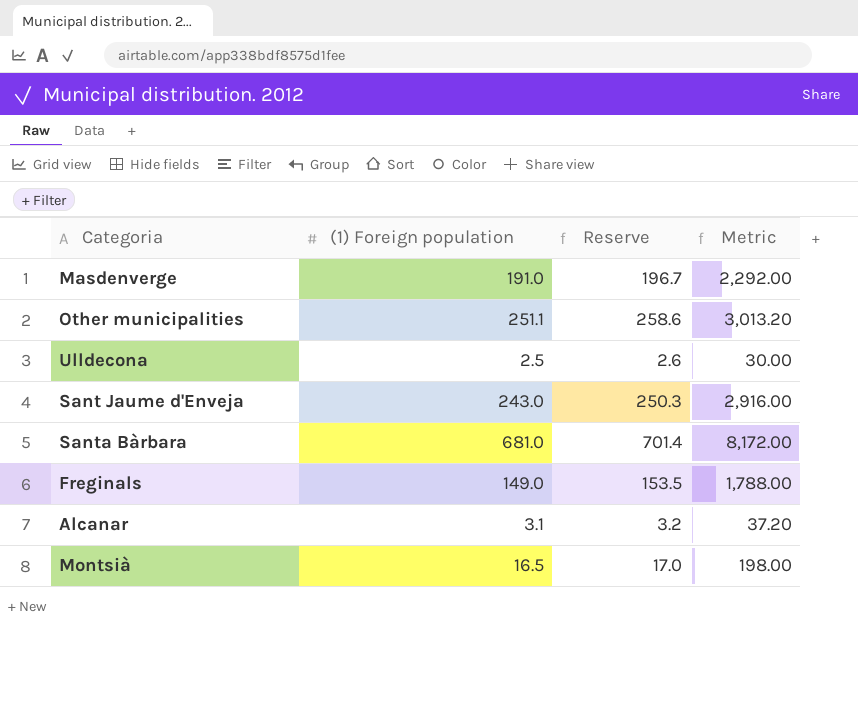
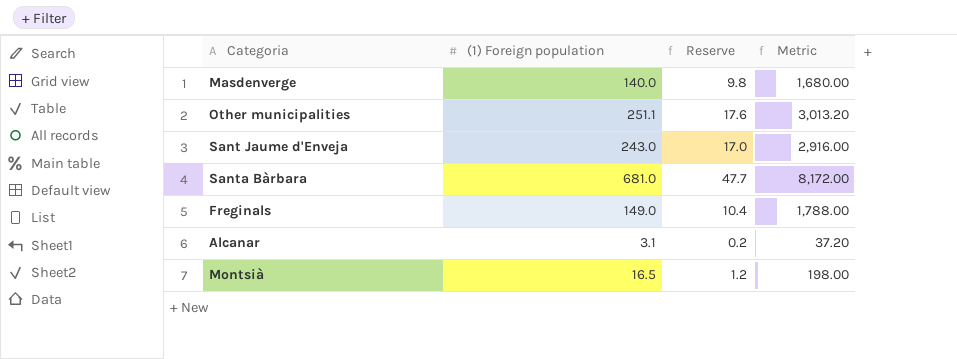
column Reserve | formula: [(1) Foreign population] * 1.03 -> [(1) Foreign population] * 0.07
row Ulldecona: 2.5 | 2.6 | 30.00 -> none
Masdenverge | (1) Foreign population: 191.0 -> 140.0
Masdenverge | Metric: 2,292.00 -> 1,680.00

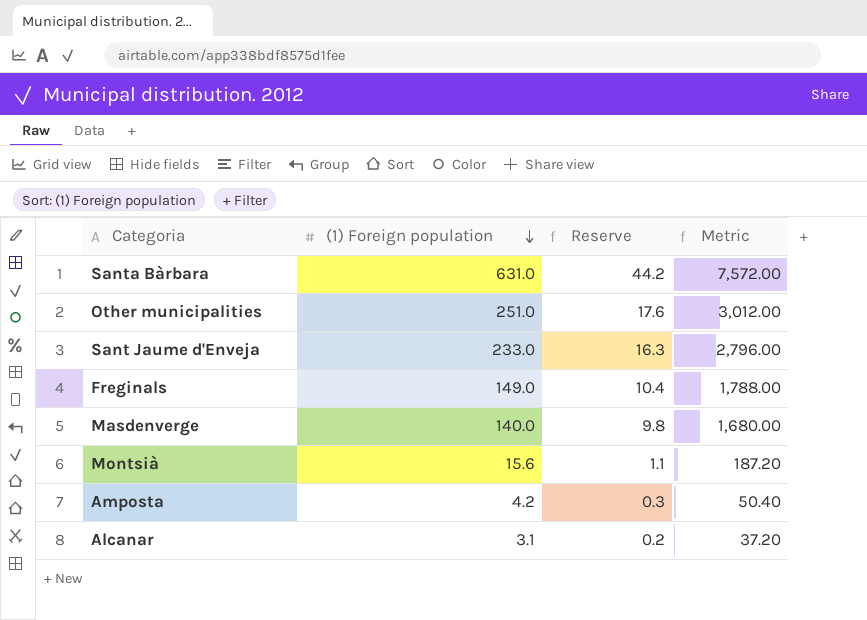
row order: none -> (1) Foreign population descending
Santa Bàrbara | (1) Foreign population: 681.0 -> 631.0
Santa Bàrbara | Reserve: 47.7 -> 44.2
Santa Bàrbara | Metric: 8,172.00 -> 7,572.00
Other municipalities | (1) Foreign population: 251.1 -> 251.0
Other municipalities | Metric: 3,013.20 -> 3,012.00
Sant Jaume d'Enveja | (1) Foreign population: 243.0 -> 233.0
Sant Jaume d'Enveja | Reserve: 17.0 -> 16.3
Sant Jaume d'Enveja | Metric: 2,916.00 -> 2,796.00
Montsià | (1) Foreign population: 16.5 -> 15.6
Montsià | Reserve: 1.2 -> 1.1
Montsià | Metric: 198.00 -> 187.20
row Amposta: none -> 4.2 | 0.3 | 50.40

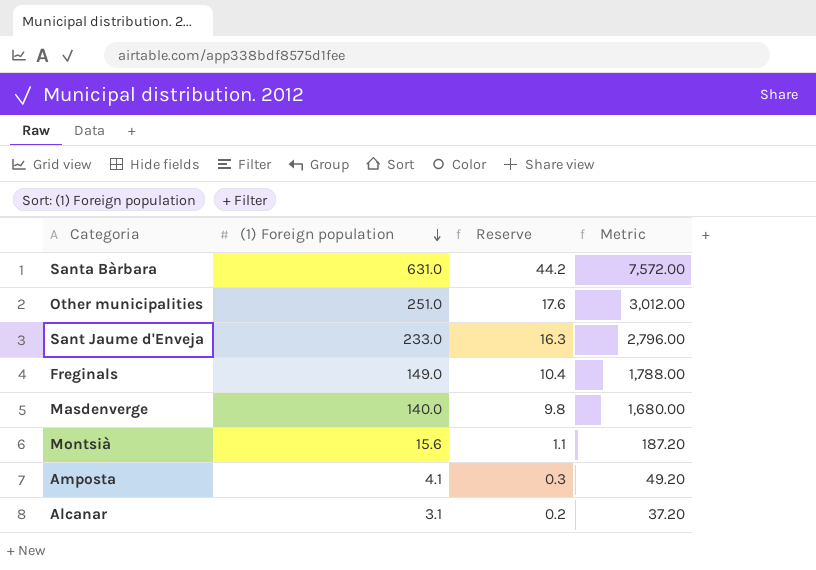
Amposta | (1) Foreign population: 4.2 -> 4.1
Amposta | Metric: 50.40 -> 49.20

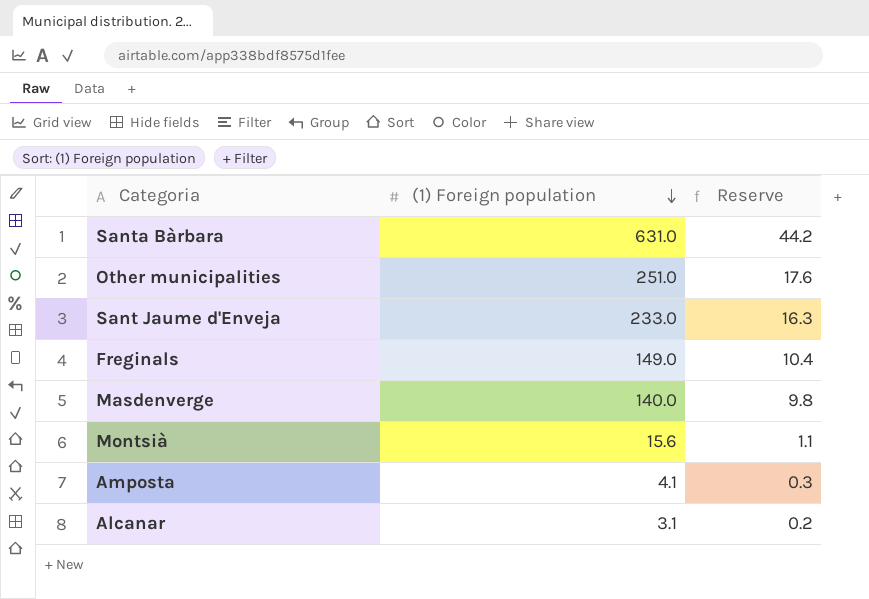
column Metric | formula: [(1) Foreign population] * 12 -> none

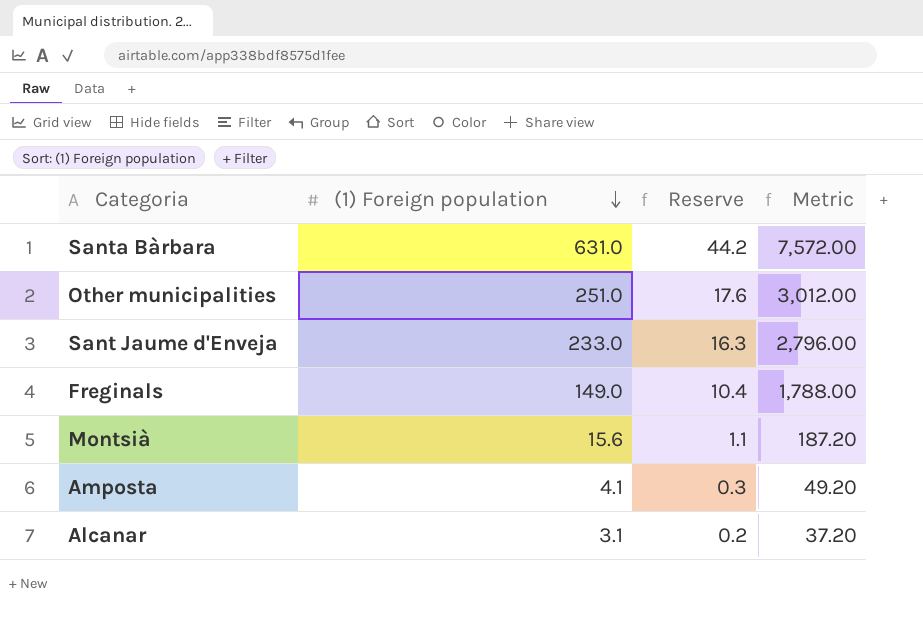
column Metric | formula: none -> [(1) Foreign population] * 12
row Masdenverge: 140.0 | 9.8 -> none

